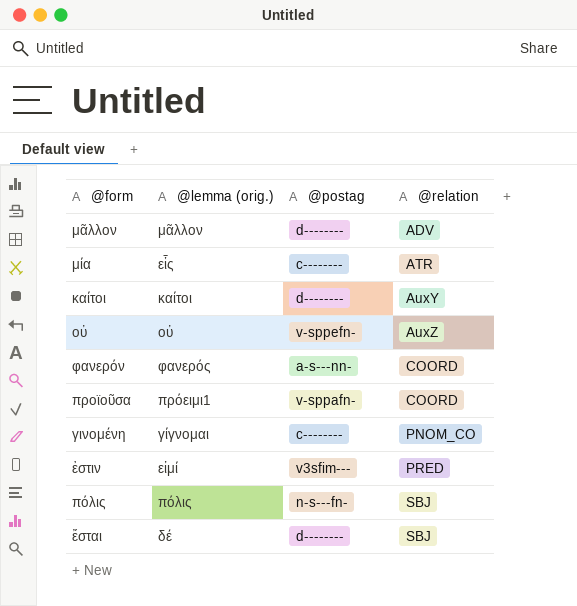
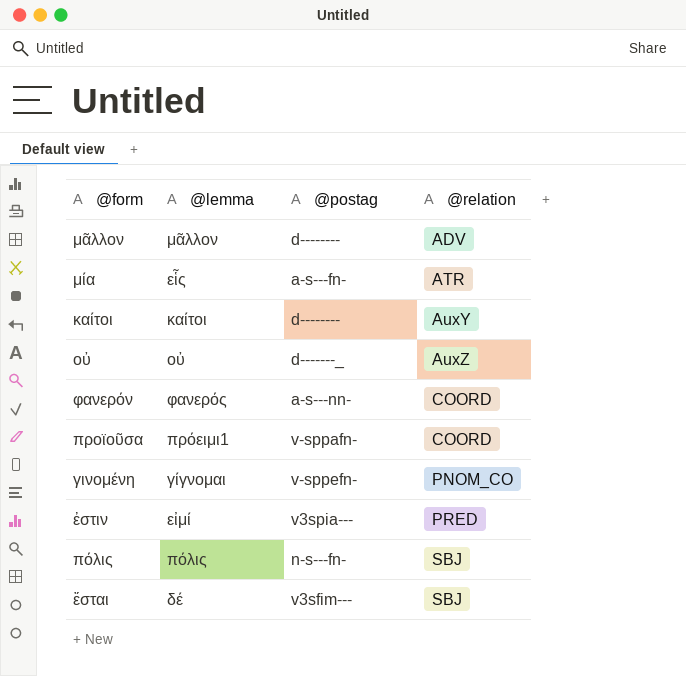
column name: @lemma (orig.) -> @lemma
μία | @postag: c-------- -> a-s---fn-
οὐ | @postag: v-sppefn- -> d-------_
γινομένη | @postag: c-------- -> v-sppefn-
ἐστιν | @postag: v3sfim--- -> v3spia---
ἔσται | @postag: d-------- -> v3sfim---

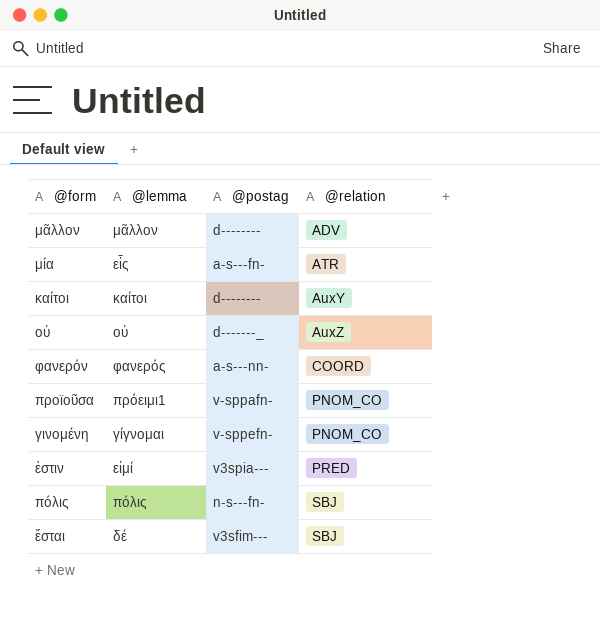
προϊοῦσα | @relation: COORD -> PNOM_CO

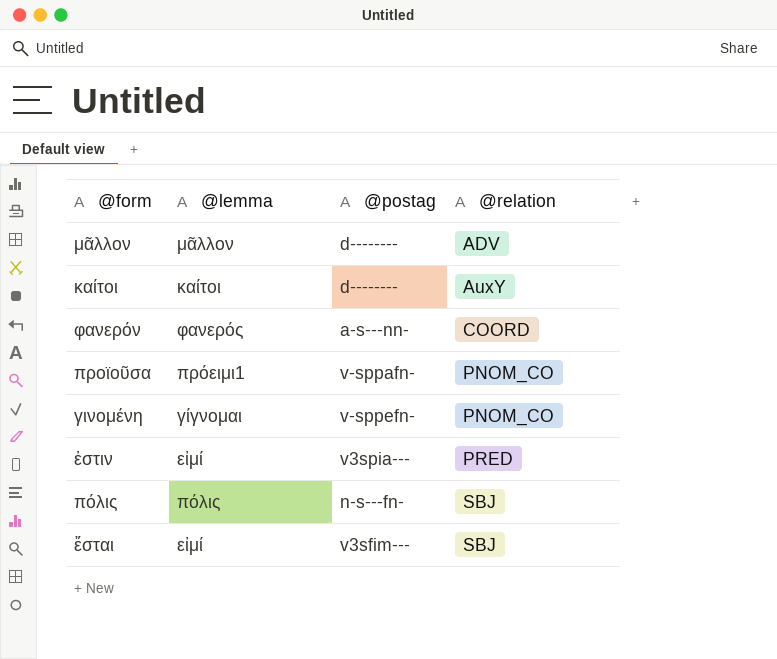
row μία: εἷς | a-s---fn- | ATR -> none
row οὐ: οὐ | d-------_ | AuxZ -> none
ἔσται | @lemma: δέ -> εἰμί

